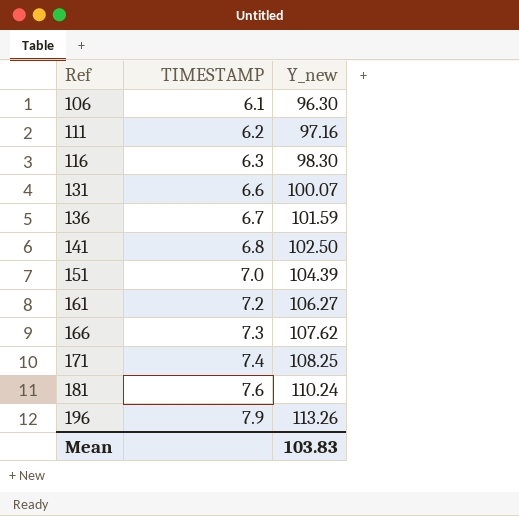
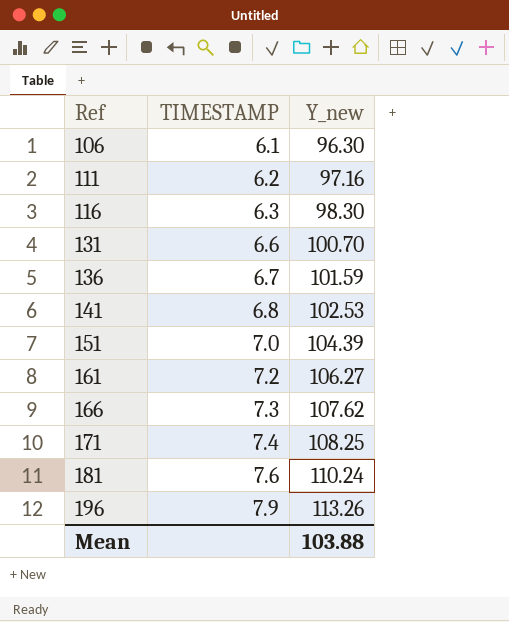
131 | Y_new: 100.07 -> 100.70
141 | Y_new: 102.50 -> 102.53
Mean | Y_new: 103.83 -> 103.88

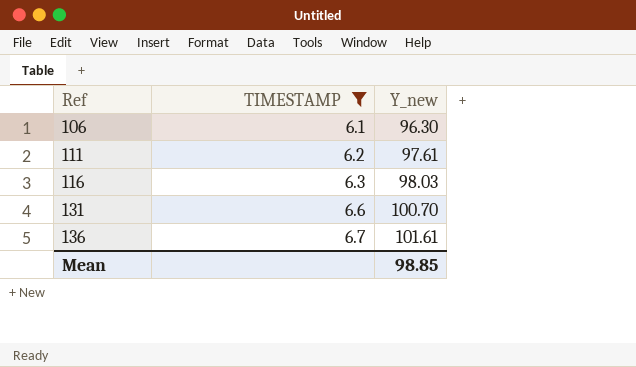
filter: none -> TIMESTAMP <= 6.7
111 | Y_new: 97.16 -> 97.61
116 | Y_new: 98.30 -> 98.03
136 | Y_new: 101.59 -> 101.61
Mean | Y_new: 103.88 -> 98.85

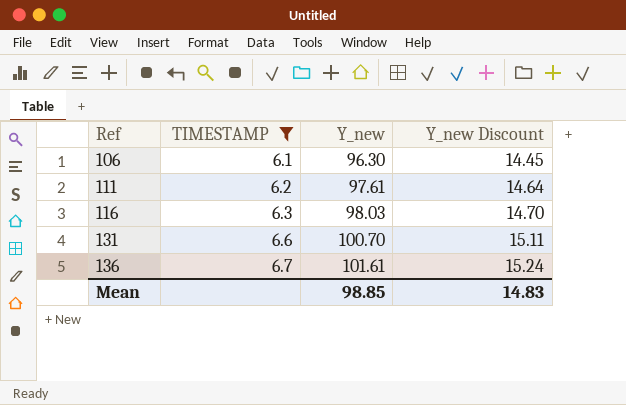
column Y_new Discount | formula: none -> [Y_new] * 0.15

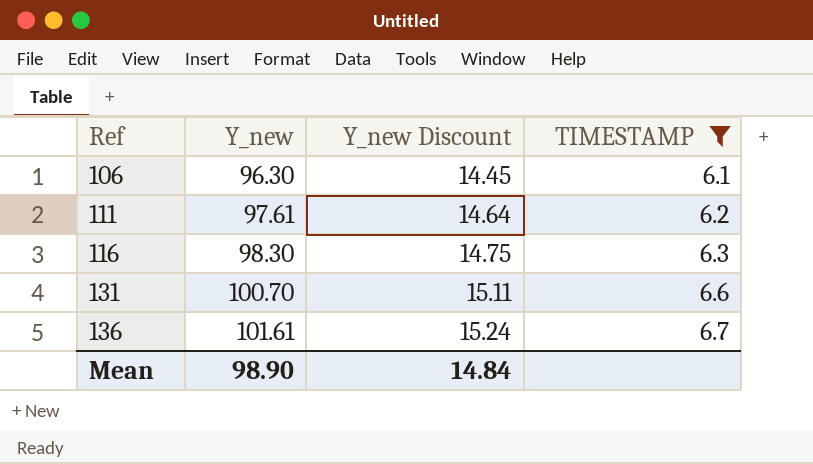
column TIMESTAMP | position: 2 -> 4
116 | Y_new: 98.03 -> 98.30
116 | Y_new Discount: 14.70 -> 14.75
Mean | Y_new: 98.85 -> 98.90
Mean | Y_new Discount: 14.83 -> 14.84

